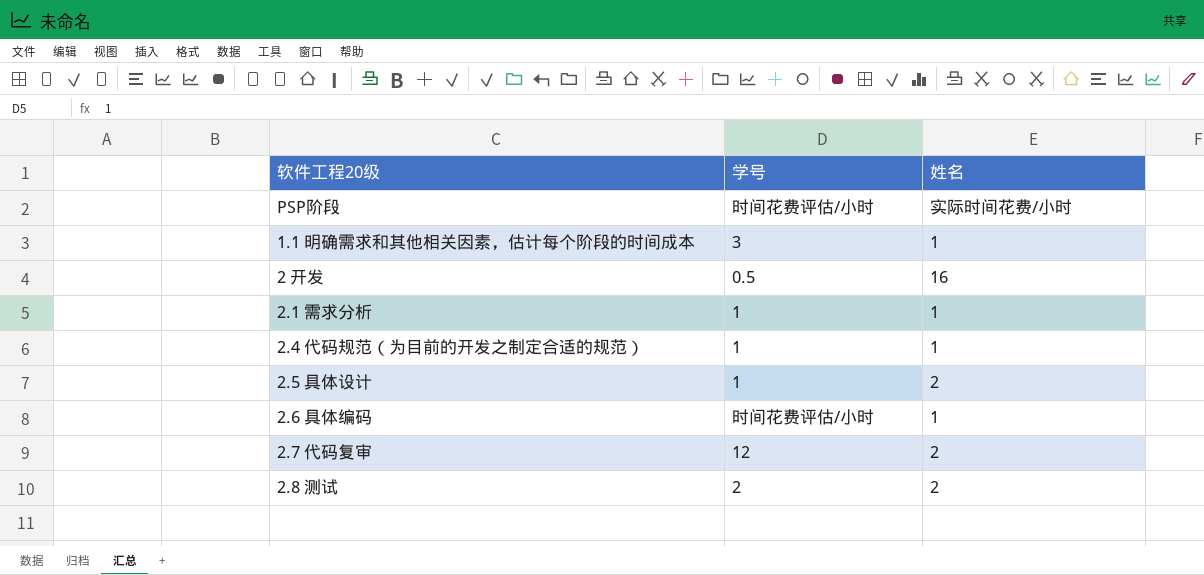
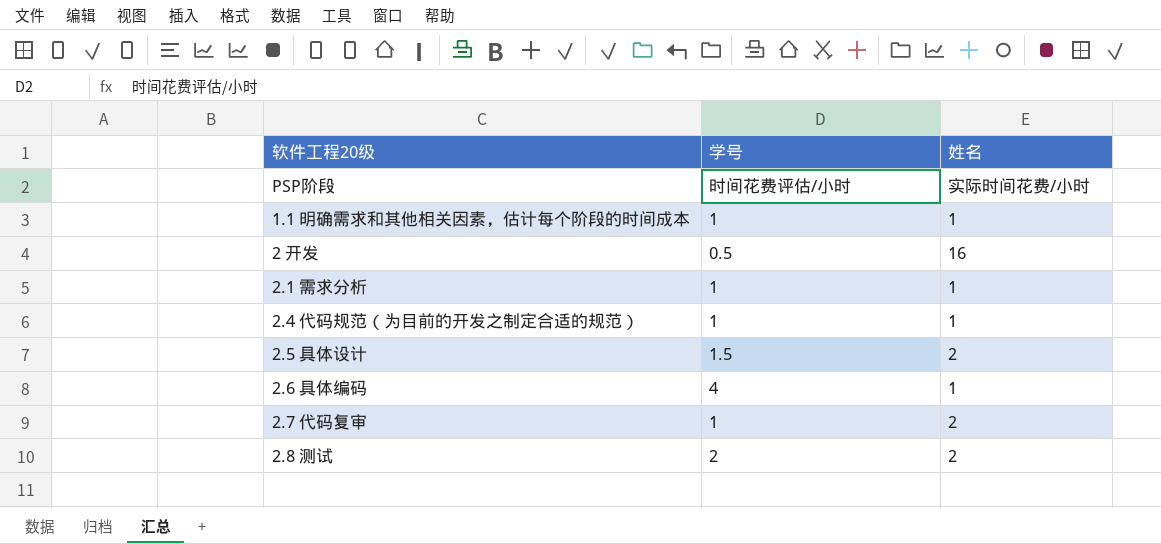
1.1 明确需求和其他相关因素，估计每个阶段的时间成本 | 学号: 3 -> 1
2.5 具体设计 | 学号: 1 -> 1.5
2.6 具体编码 | 学号: 时间花费评估/小时 -> 4
2.7 代码复审 | 学号: 12 -> 1

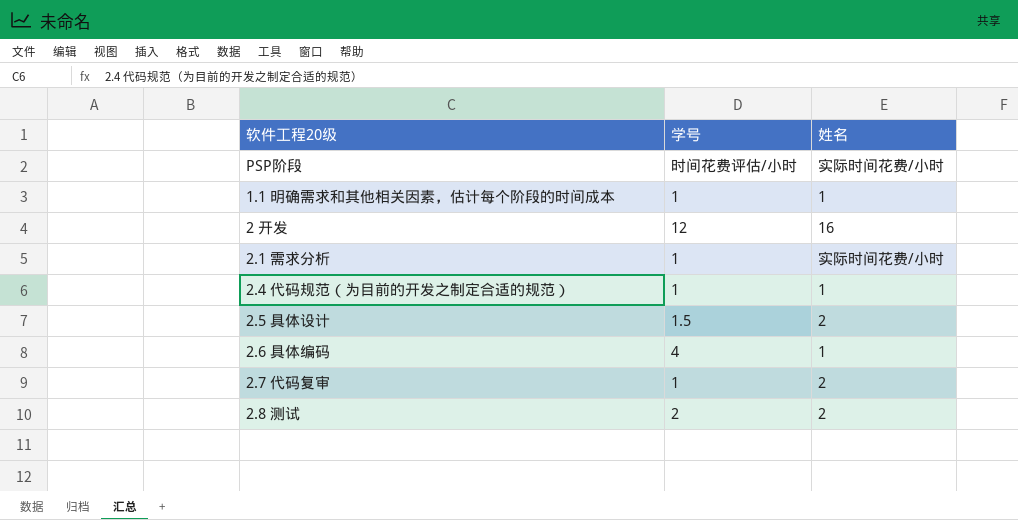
2 开发 | 学号: 0.5 -> 12
2.1 需求分析 | 姓名: 1 -> 实际时间花费/小时

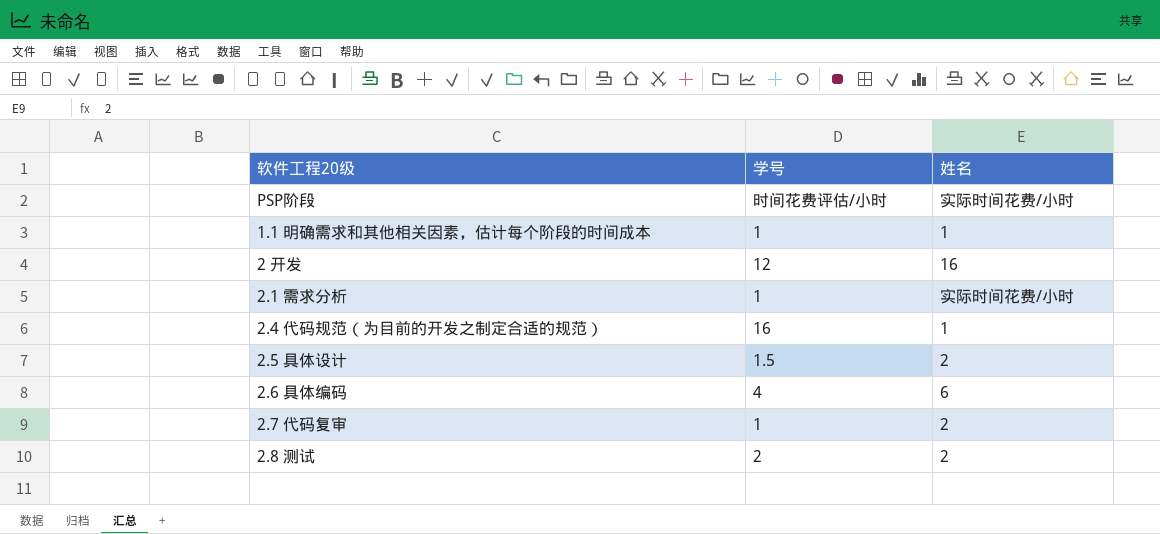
2.4 代码规范（为目前的开发之制定合适的规范） | 学号: 1 -> 16
2.6 具体编码 | 姓名: 1 -> 6

